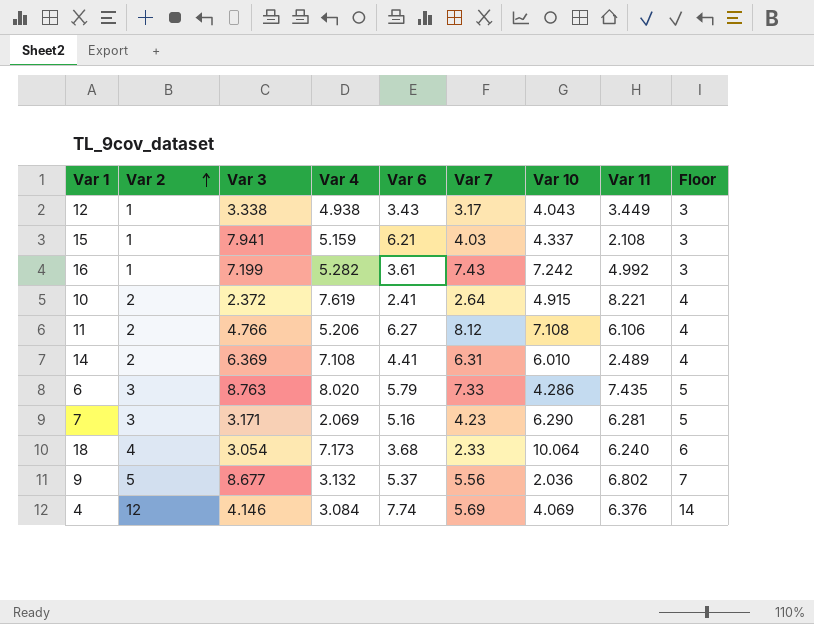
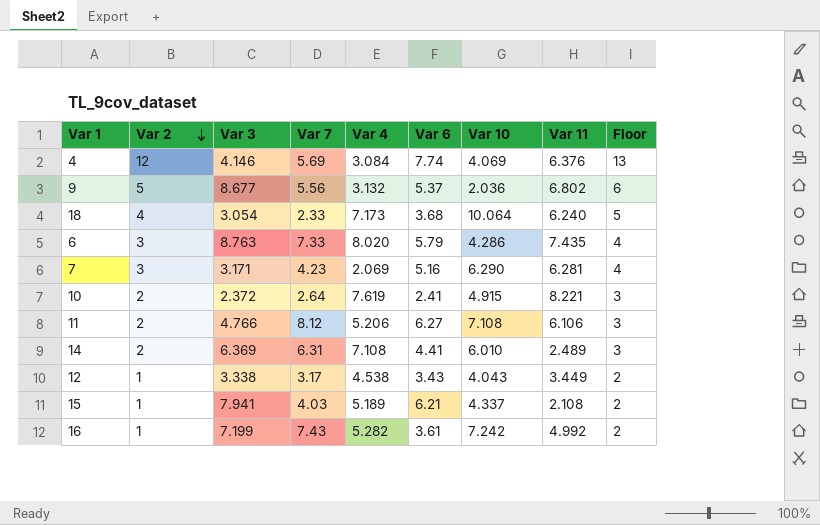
row order: Var 2 ascending -> Var 2 descending
column Var 7 | position: 6 -> 4
column Floor | formula: [Var 2] + 2 -> [Var 2] + 1
12 | Var 4: 4.938 -> 4.538
15 | Var 4: 5.159 -> 5.189

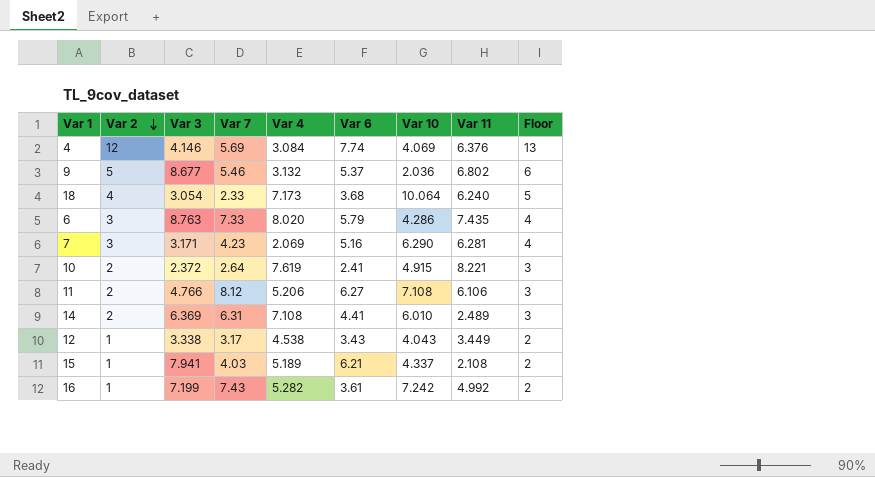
9 | Var 7: 5.56 -> 5.46

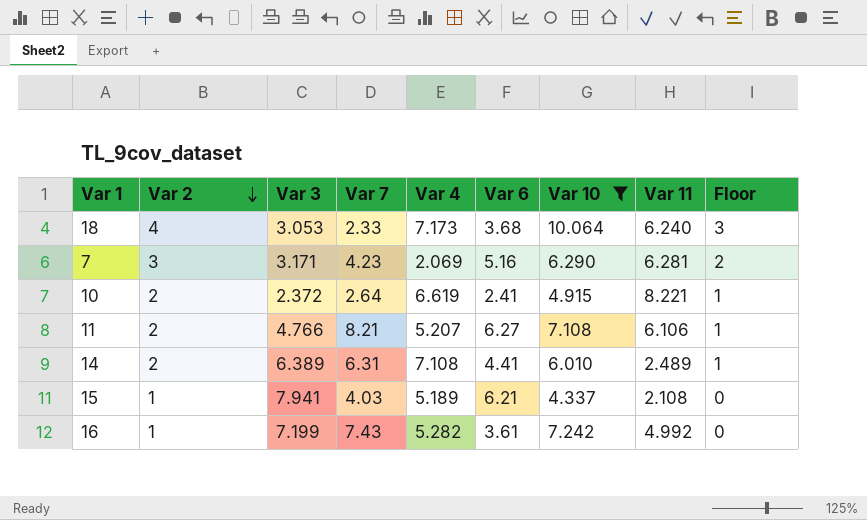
filter: none -> Var 10 >= 4.337
column Floor | formula: [Var 2] + 1 -> [Var 2] - 1
18 | Var 3: 3.054 -> 3.053
10 | Var 4: 7.619 -> 6.619
11 | Var 7: 8.12 -> 8.21
11 | Var 4: 5.206 -> 5.207
14 | Var 3: 6.369 -> 6.389

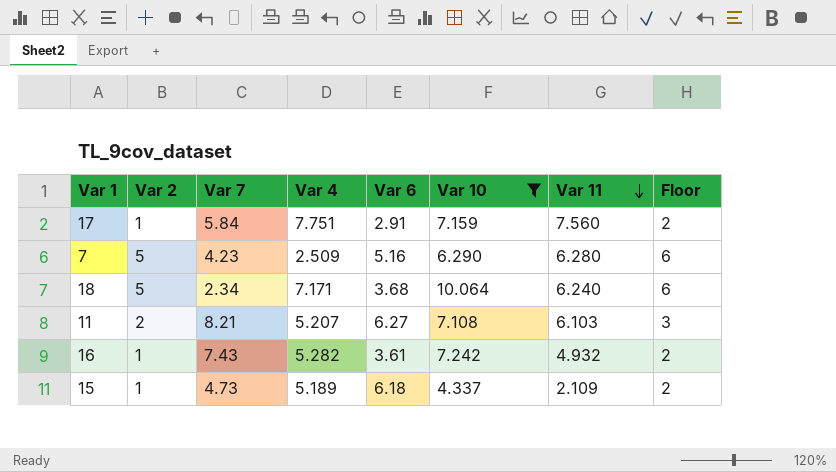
row order: Var 2 descending -> Var 11 descending
column Var 3 | position: 3 -> none
column Floor | formula: [Var 2] - 1 -> [Var 2] + 1
row 10: 2 | 2.372 | 2.64 | 6.619 | 2.41 | 4.915 | 8.221 | 1 -> none
row 14: 2 | 6.389 | 6.31 | 7.108 | 4.41 | 6.010 | 2.489 | 1 -> none
row 17: none -> 1 | 5.84 | 7.751 | 2.91 | 7.159 | 7.560 | 2
7 | Var 2: 3 -> 5
7 | Var 4: 2.069 -> 2.509
7 | Var 11: 6.281 -> 6.280
18 | Var 2: 4 -> 5
18 | Var 7: 2.33 -> 2.34
18 | Var 4: 7.173 -> 7.171
11 | Var 11: 6.106 -> 6.103
16 | Var 11: 4.992 -> 4.932
15 | Var 7: 4.03 -> 4.73
15 | Var 6: 6.21 -> 6.18
15 | Var 11: 2.108 -> 2.109

